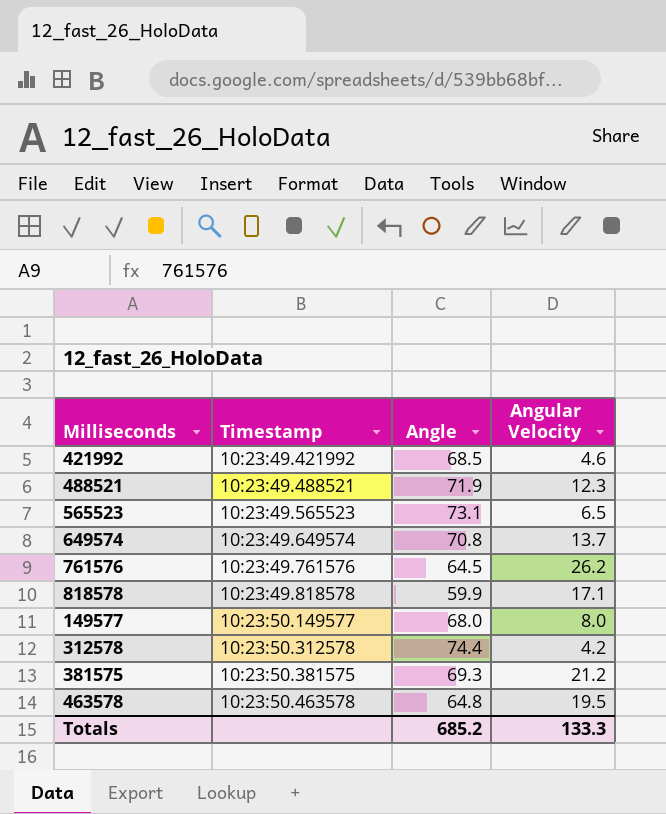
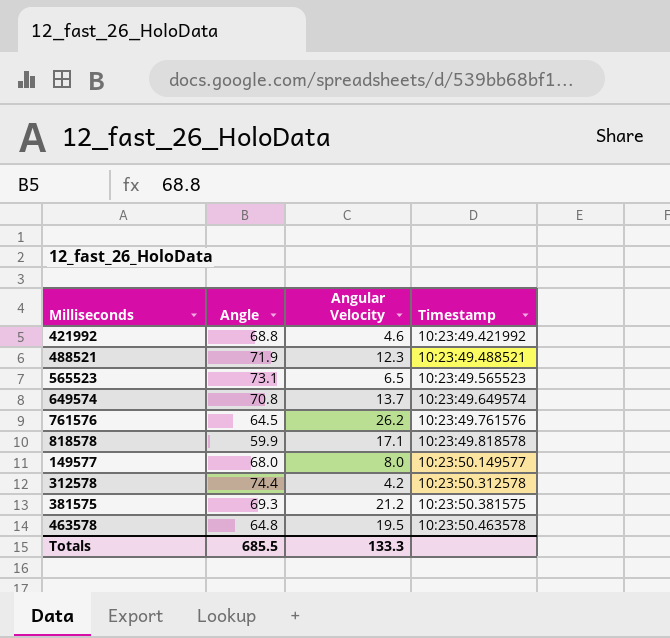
column Timestamp | position: 2 -> 4
421992 | Angle: 68.5 -> 68.8
Totals | Angle: 685.2 -> 685.5

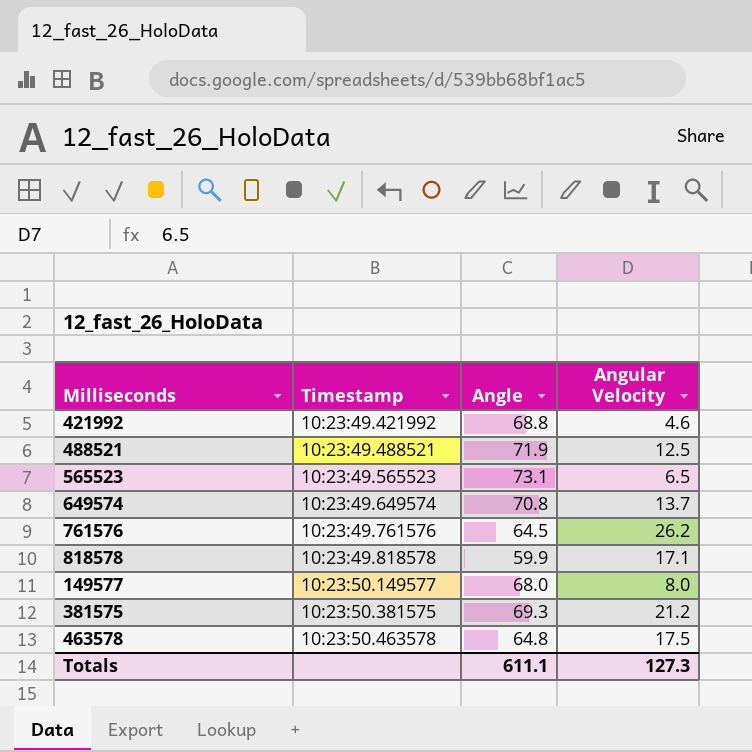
column Timestamp | position: 4 -> 2
row 312578: 74.4 | 4.2 | 10:23:50.312578 -> none
488521 | Angular Velocity: 12.3 -> 12.5
463578 | Angular Velocity: 19.5 -> 17.5
Totals | Angle: 685.5 -> 611.1
Totals | Angular Velocity: 133.3 -> 127.3

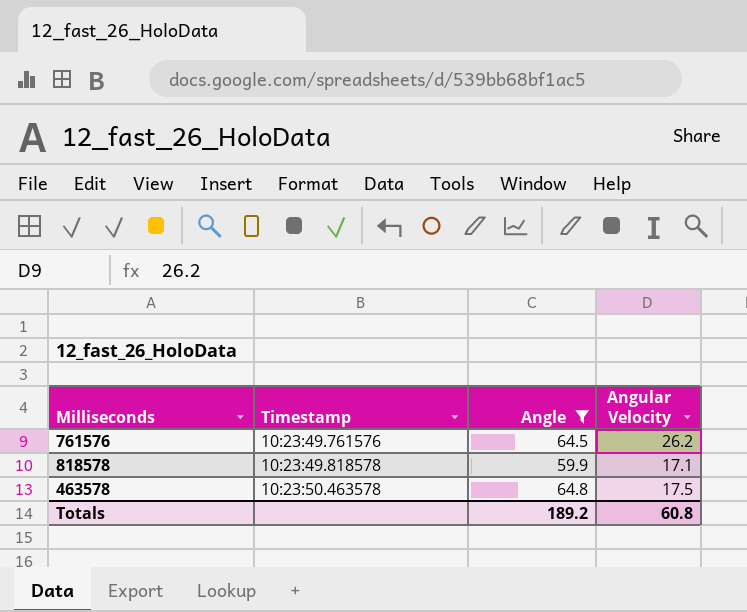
filter: none -> Angle <= 64.8
Totals | Angle: 611.1 -> 189.2
Totals | Angular Velocity: 127.3 -> 60.8

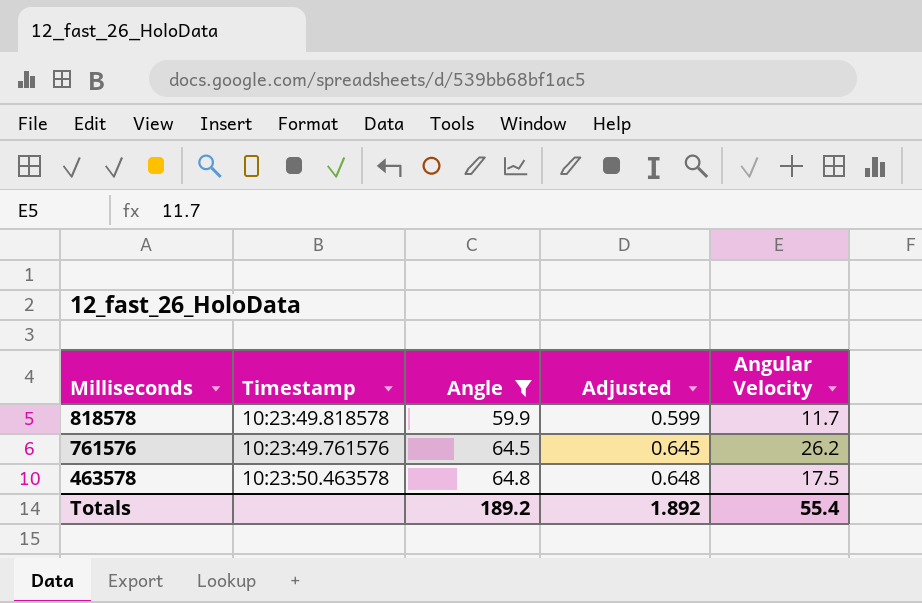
row order: Timestamp ascending -> Milliseconds descending
column Adjusted | formula: none -> [Angle] * 0.01
818578 | Angular Velocity: 17.1 -> 11.7
Totals | Angular Velocity: 60.8 -> 55.4

